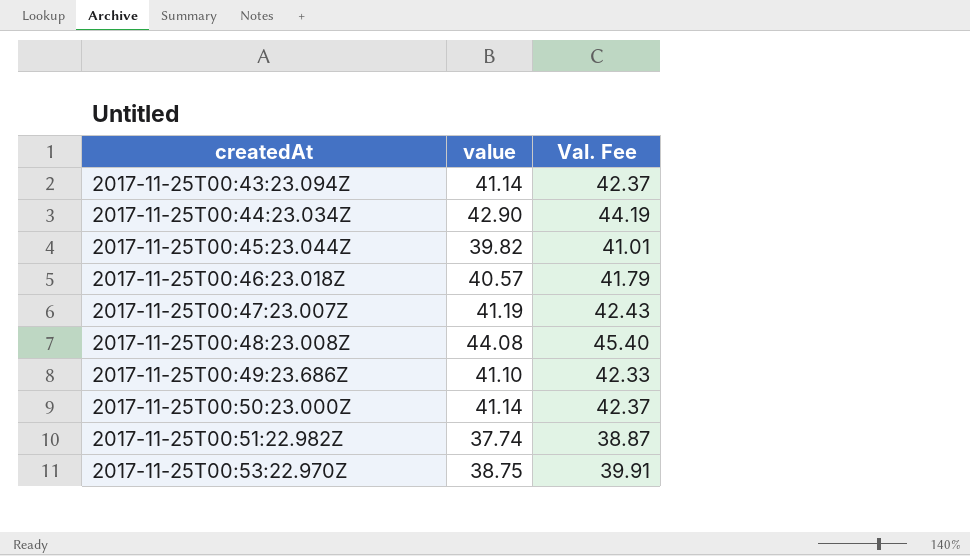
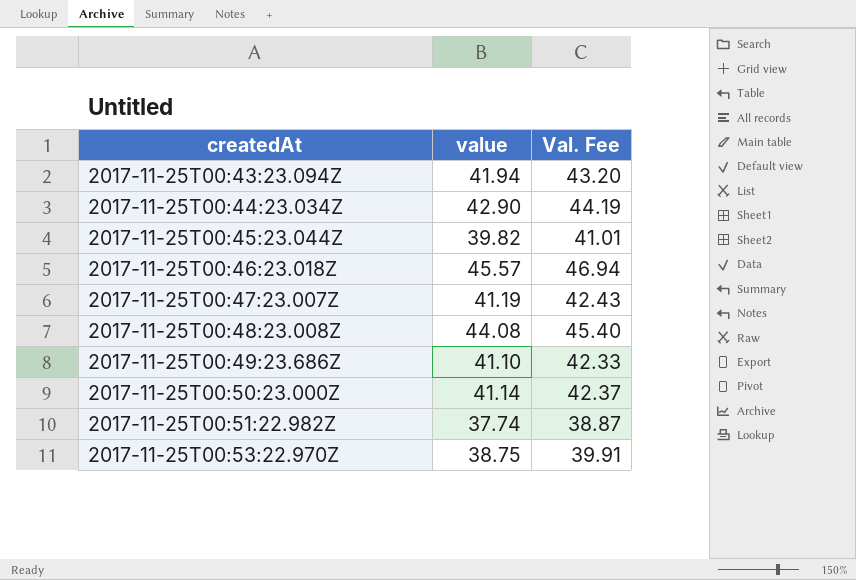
2017-11-25T00:43:23.094Z | value: 41.14 -> 41.94
2017-11-25T00:43:23.094Z | Val. Fee: 42.37 -> 43.20
2017-11-25T00:46:23.018Z | value: 40.57 -> 45.57
2017-11-25T00:46:23.018Z | Val. Fee: 41.79 -> 46.94

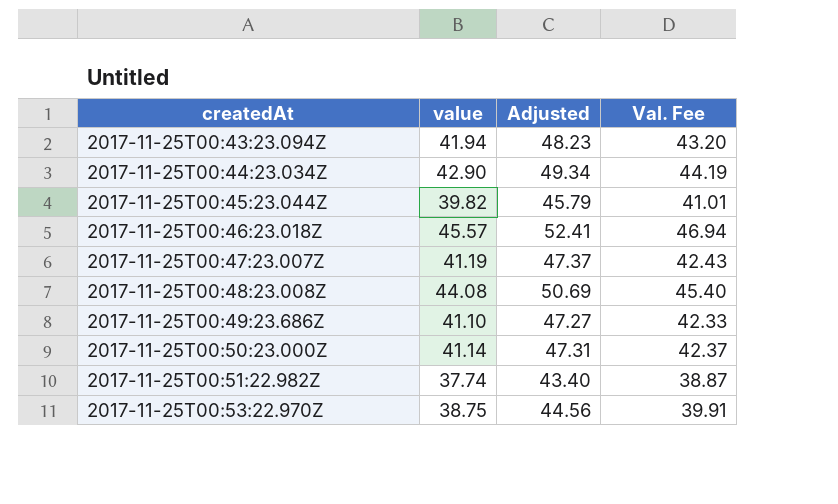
column Adjusted | formula: none -> [value] * 1.15

